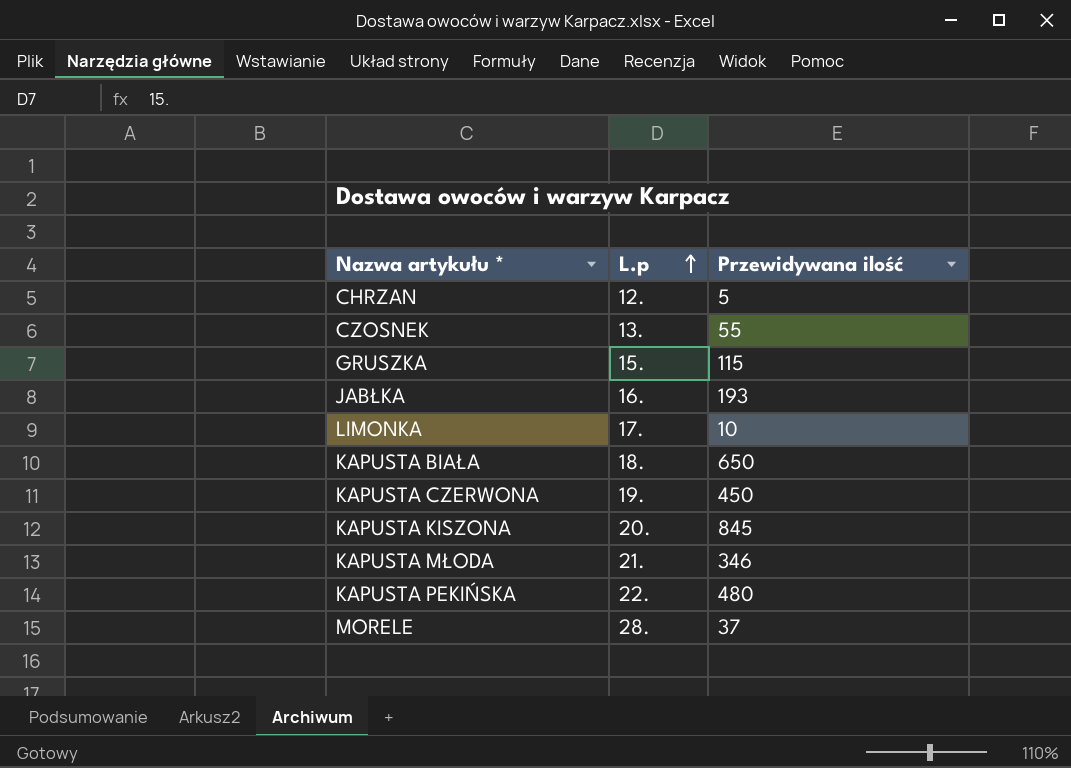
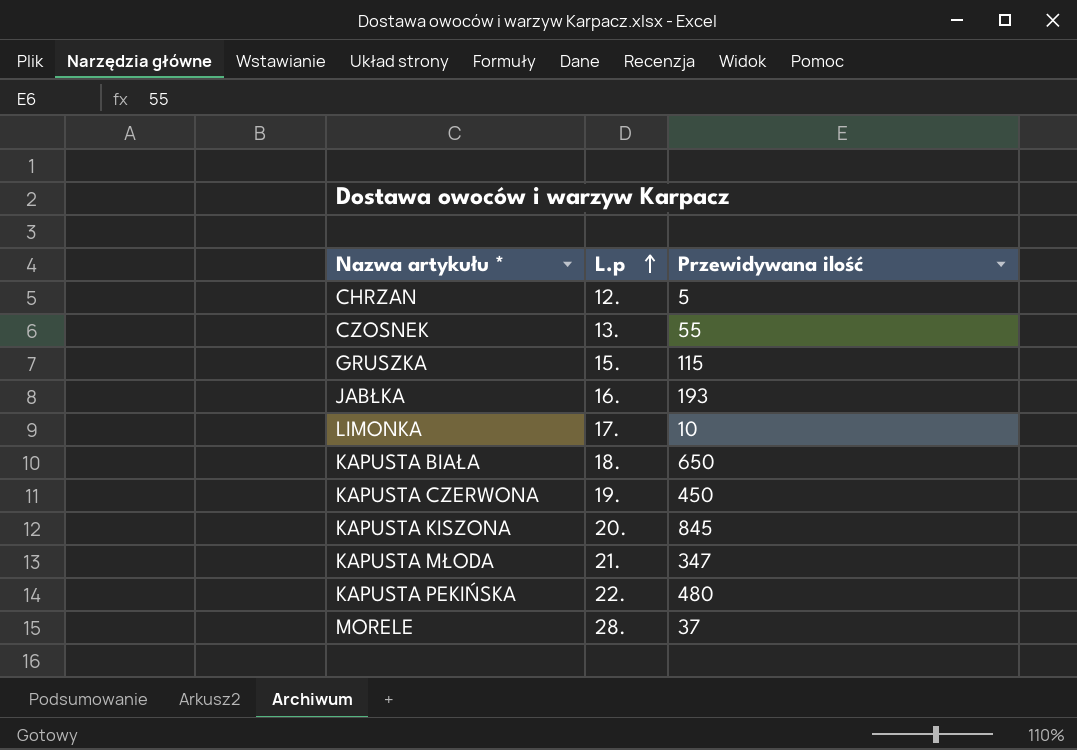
KAPUSTA MŁODA | Przewidywana ilość: 346 -> 347

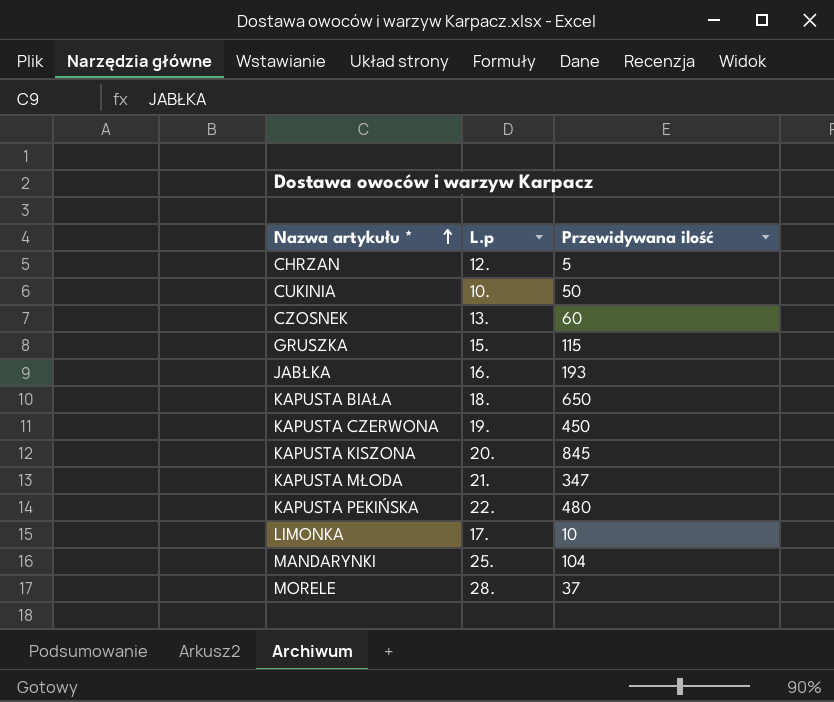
row order: L.p ascending -> Nazwa artykułu * ascending
row CUKINIA: none -> 10. | 50
CZOSNEK | Przewidywana ilość: 55 -> 60
row MANDARYNKI: none -> 25. | 104

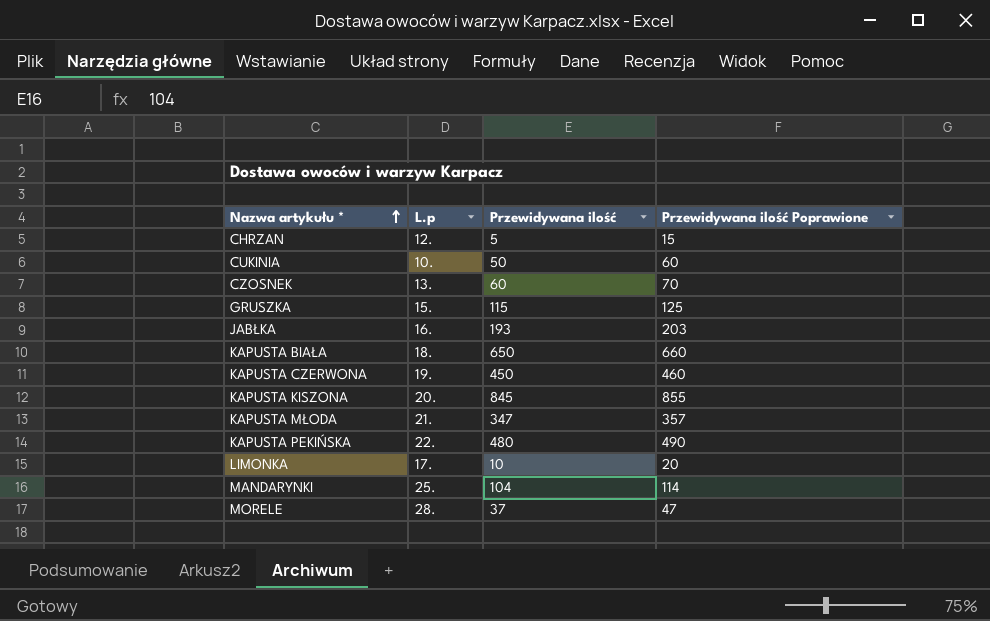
column Przewidywana ilość Poprawione | formula: none -> [Przewidywana ilość] + 10

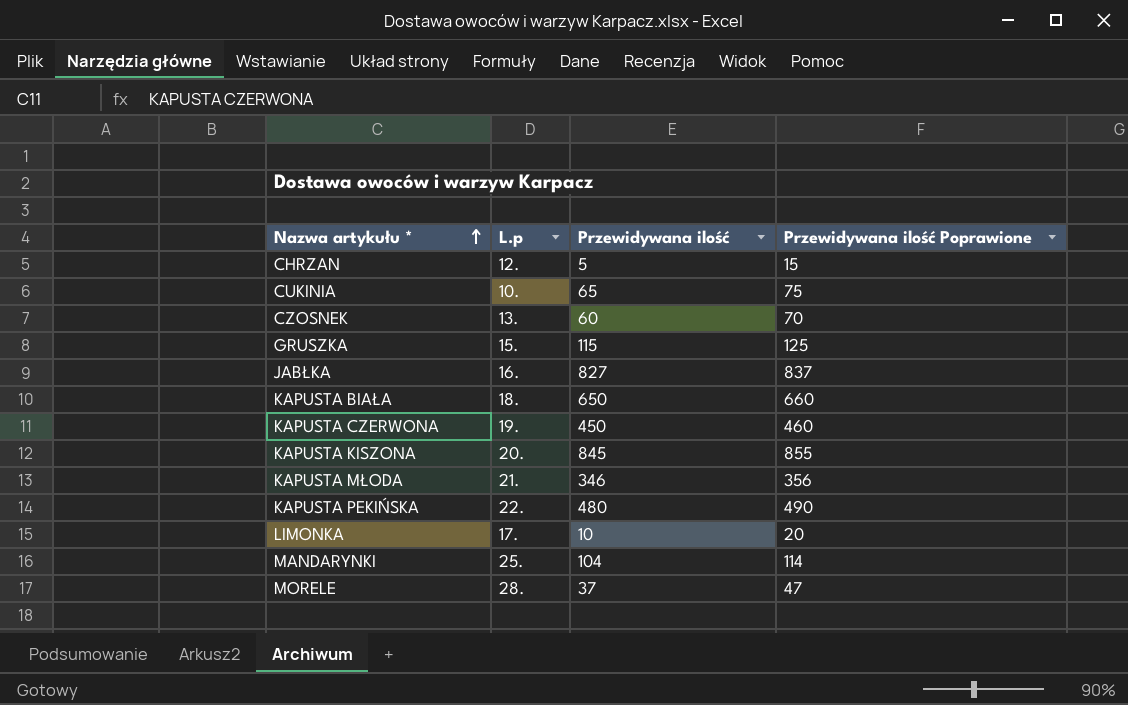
CUKINIA | Przewidywana ilość: 50 -> 65
CUKINIA | Przewidywana ilość Poprawione: 60 -> 75
JABŁKA | Przewidywana ilość: 193 -> 827
JABŁKA | Przewidywana ilość Poprawione: 203 -> 837
KAPUSTA MŁODA | Przewidywana ilość: 347 -> 346
KAPUSTA MŁODA | Przewidywana ilość Poprawione: 357 -> 356

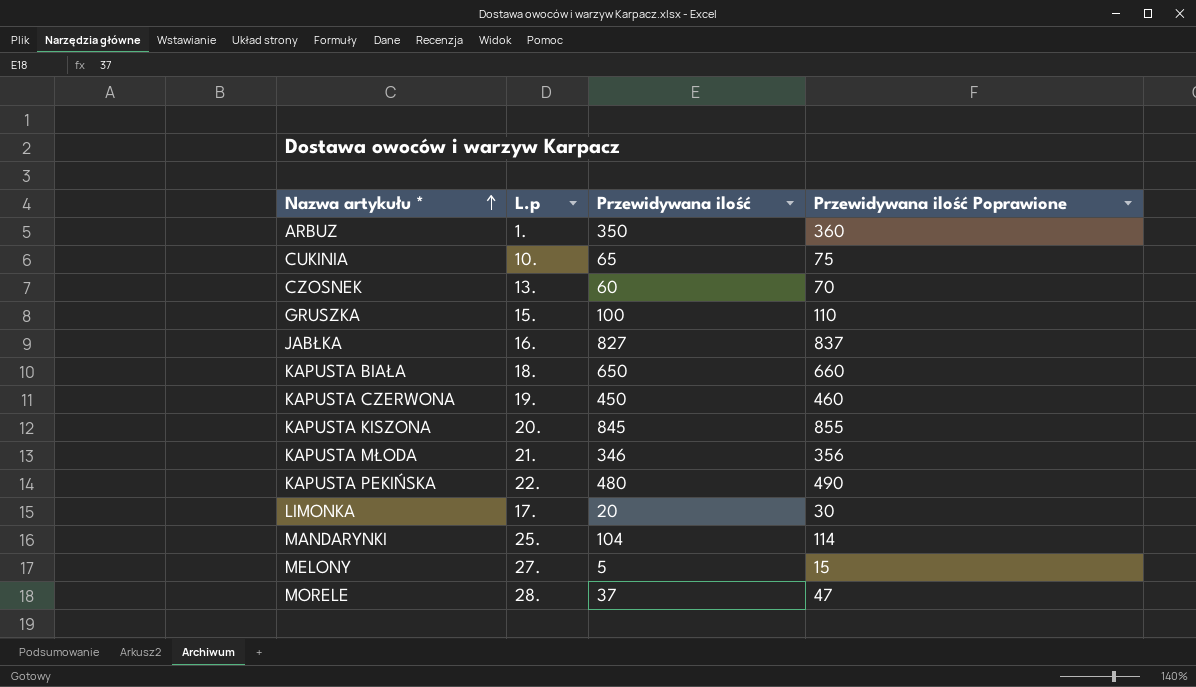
row CHRZAN: 12. | 5 | 15 -> none
row ARBUZ: none -> 1. | 350 | 360
GRUSZKA | Przewidywana ilość: 115 -> 100
GRUSZKA | Przewidywana ilość Poprawione: 125 -> 110
LIMONKA | Przewidywana ilość: 10 -> 20
LIMONKA | Przewidywana ilość Poprawione: 20 -> 30
row MELONY: none -> 27. | 5 | 15

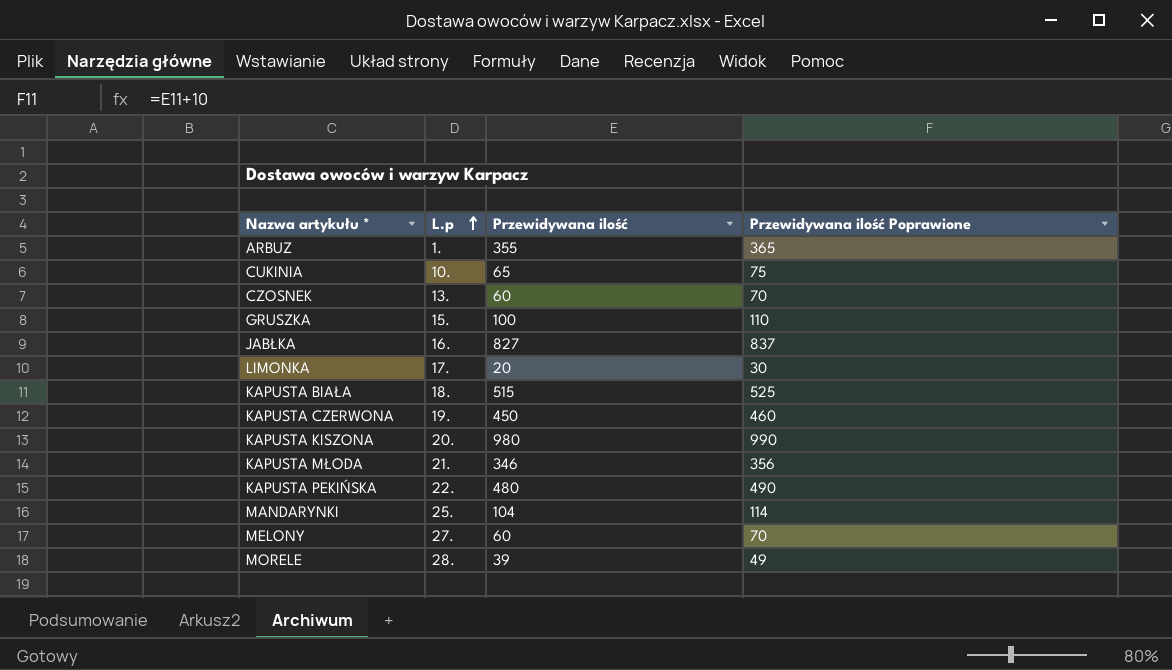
row order: Nazwa artykułu * ascending -> L.p ascending
ARBUZ | Przewidywana ilość: 350 -> 355
ARBUZ | Przewidywana ilość Poprawione: 360 -> 365
KAPUSTA BIAŁA | Przewidywana ilość: 650 -> 515
KAPUSTA BIAŁA | Przewidywana ilość Poprawione: 660 -> 525
KAPUSTA KISZONA | Przewidywana ilość: 845 -> 980
KAPUSTA KISZONA | Przewidywana ilość Poprawione: 855 -> 990
MELONY | Przewidywana ilość: 5 -> 60
MELONY | Przewidywana ilość Poprawione: 15 -> 70
MORELE | Przewidywana ilość: 37 -> 39
MORELE | Przewidywana ilość Poprawione: 47 -> 49

